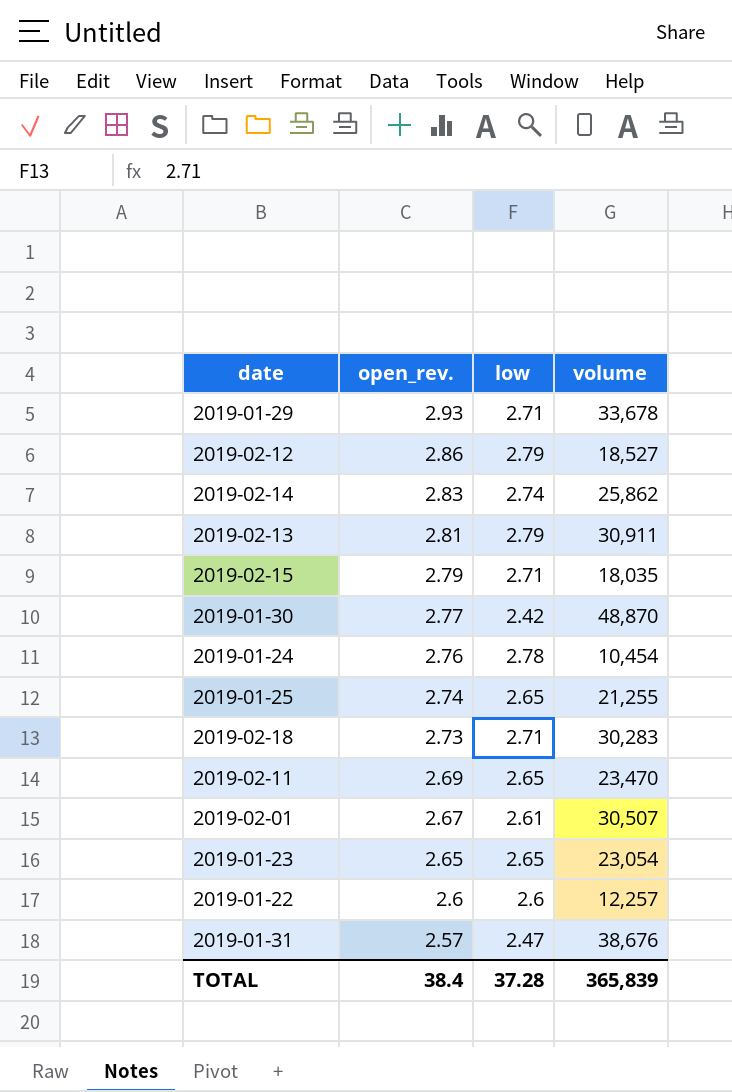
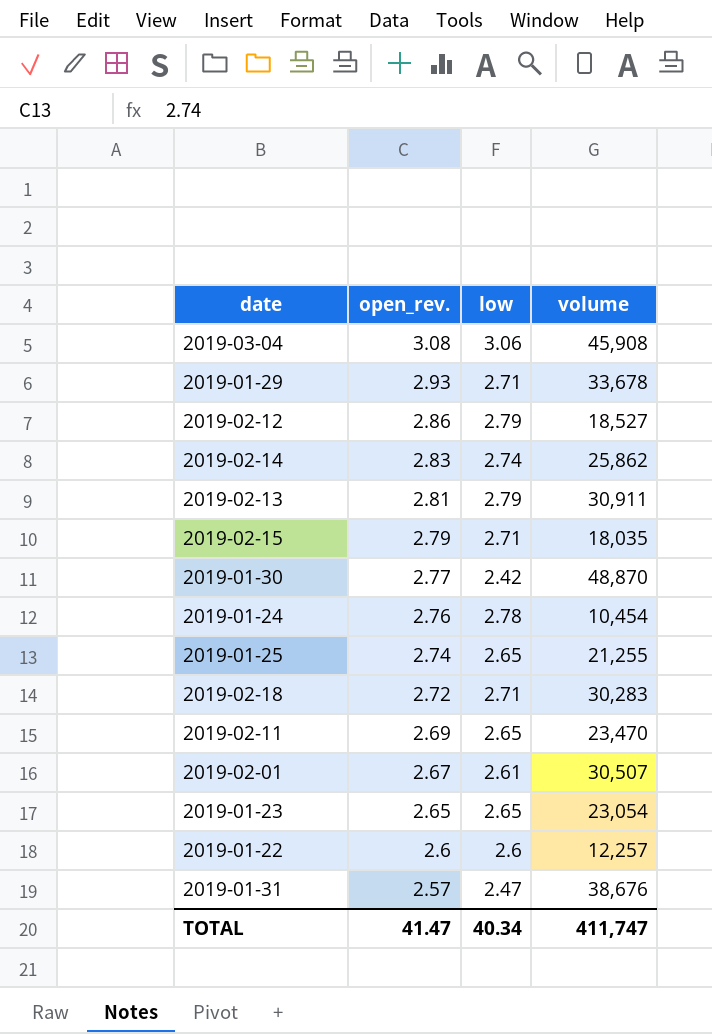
row 2019-03-04: none -> 3.08 | 3.06 | 45,908
2019-02-18 | open_rev.: 2.73 -> 2.72
TOTAL | open_rev.: 38.4 -> 41.47
TOTAL | low: 37.28 -> 40.34
TOTAL | volume: 365,839 -> 411,747

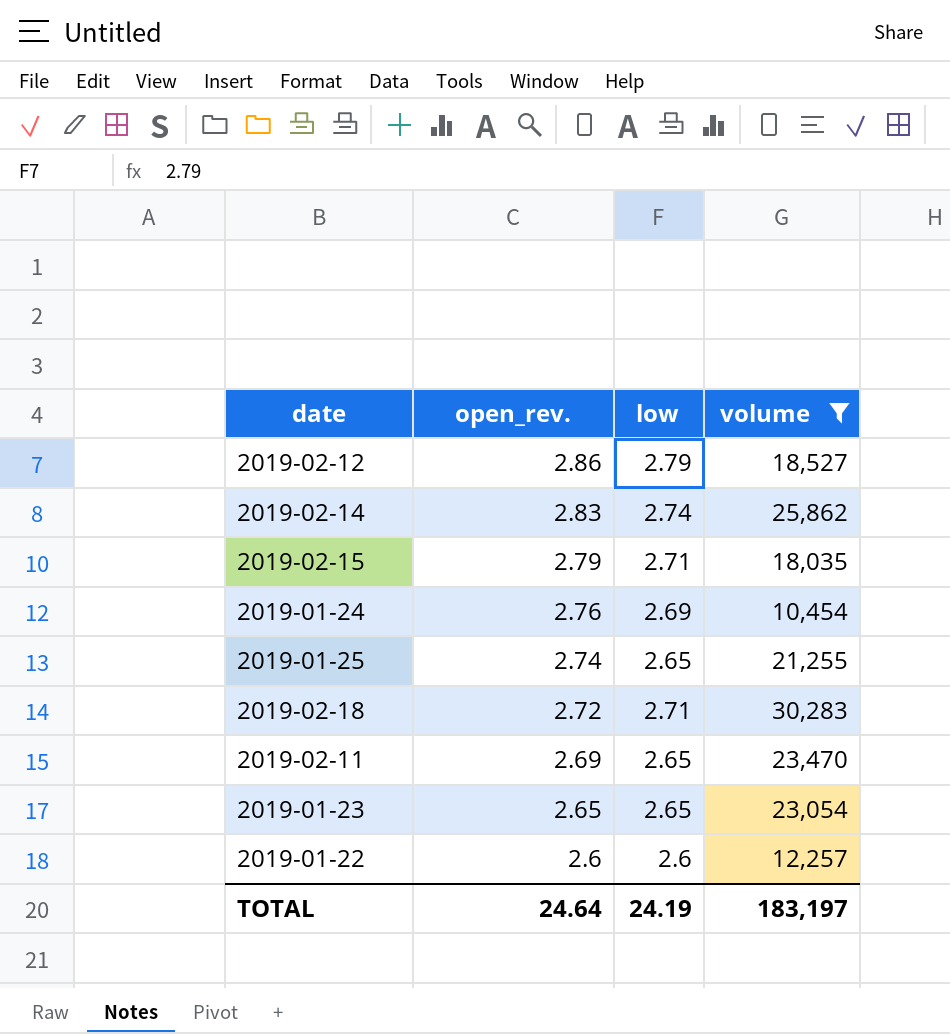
filter: none -> volume <= 30,283
2019-01-24 | low: 2.78 -> 2.69
TOTAL | open_rev.: 41.47 -> 24.64
TOTAL | low: 40.34 -> 24.19
TOTAL | volume: 411,747 -> 183,197

